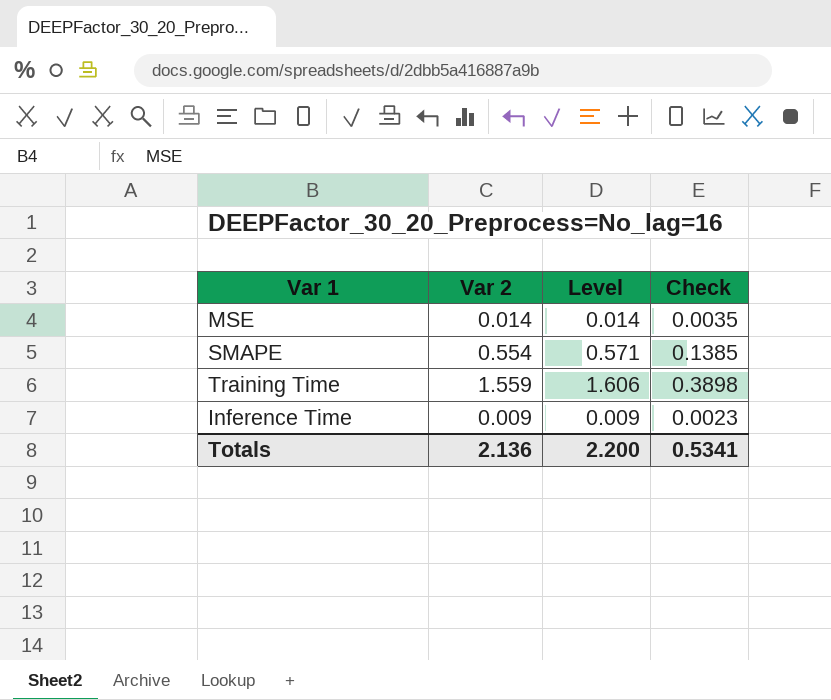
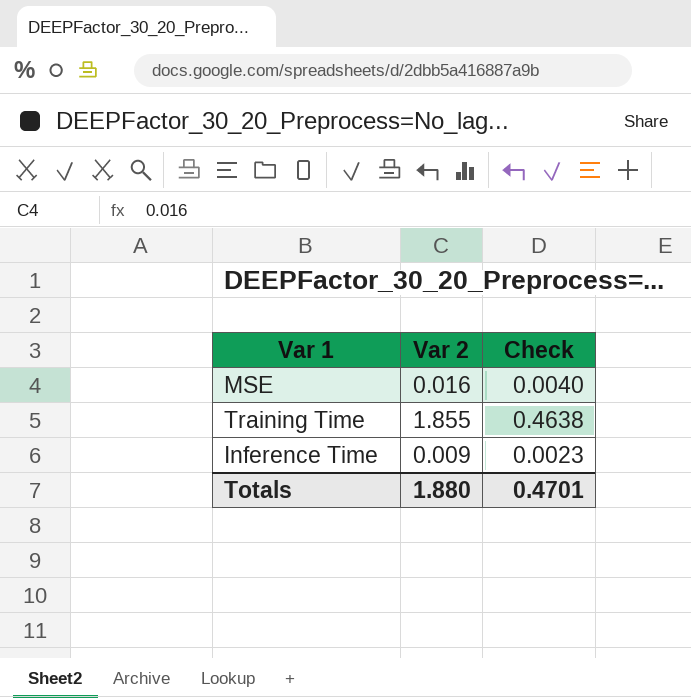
column Level | formula: [Var 2] * 1.03 -> none
row SMAPE: 0.554 | 0.571 | 0.1385 -> none
MSE | Var 2: 0.014 -> 0.016
MSE | Check: 0.0035 -> 0.0040
Training Time | Var 2: 1.559 -> 1.855
Training Time | Check: 0.3898 -> 0.4638
Totals | Var 2: 2.136 -> 1.880
Totals | Check: 0.5341 -> 0.4701

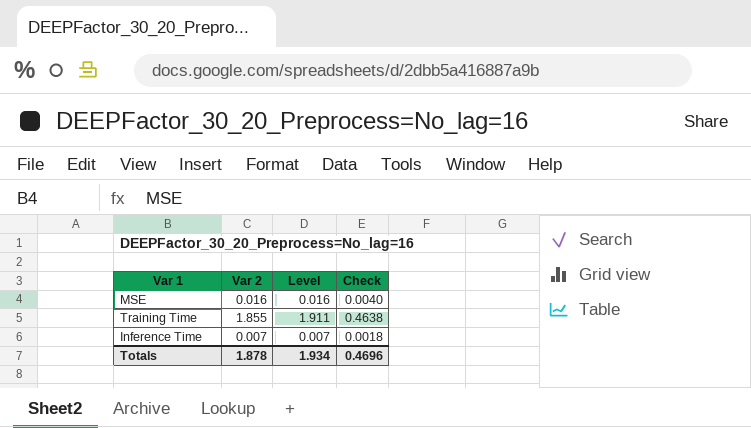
column Level | formula: none -> [Var 2] * 1.03
Inference Time | Var 2: 0.009 -> 0.007
Inference Time | Check: 0.0023 -> 0.0018
Totals | Var 2: 1.880 -> 1.878
Totals | Check: 0.4701 -> 0.4696

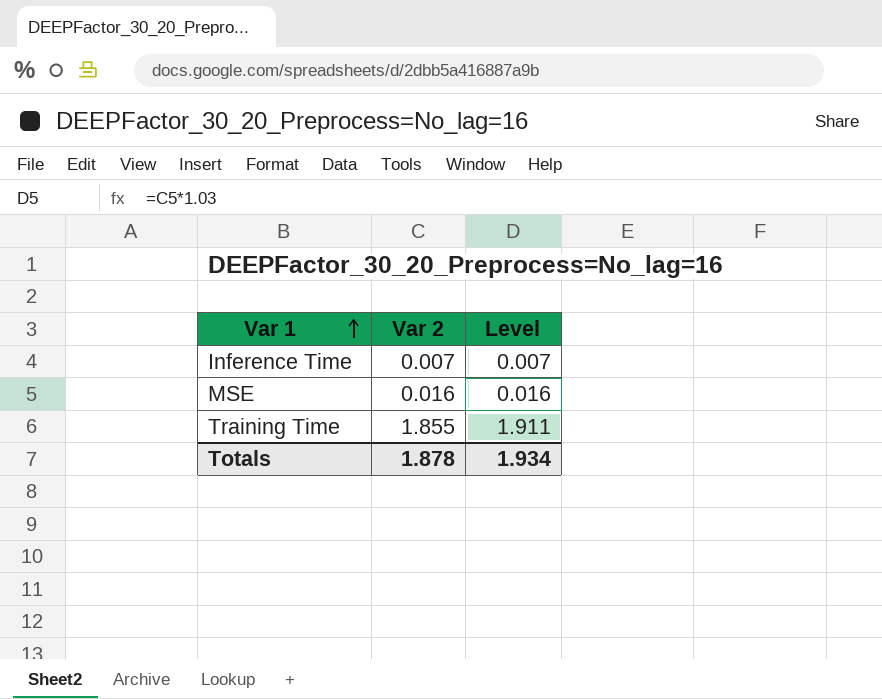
row order: none -> Var 1 ascending
column Check | formula: [Var 2] * 0.25 -> none

